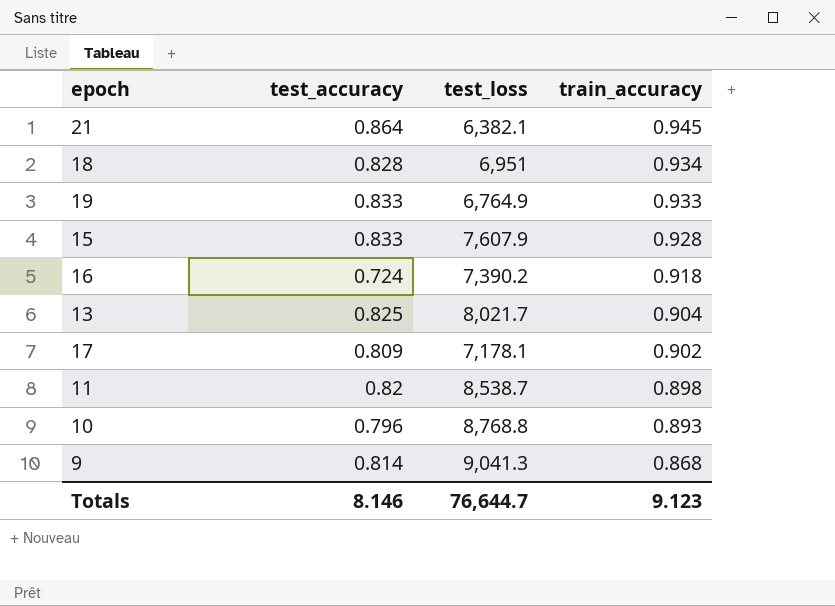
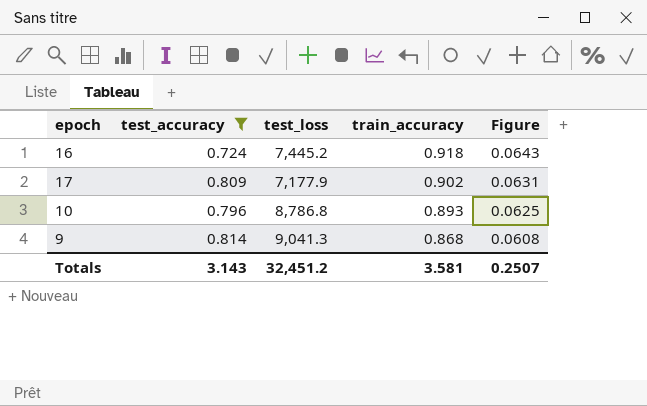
filter: none -> test_accuracy <= 0.814
column Figure | formula: none -> [train_accuracy] * 0.07
16 | test_loss: 7,390.2 -> 7,445.2
17 | test_loss: 7,178.1 -> 7,177.9
10 | test_loss: 8,768.8 -> 8,786.8
Totals | test_accuracy: 8.146 -> 3.143
Totals | test_loss: 76,644.7 -> 32,451.2
Totals | train_accuracy: 9.123 -> 3.581

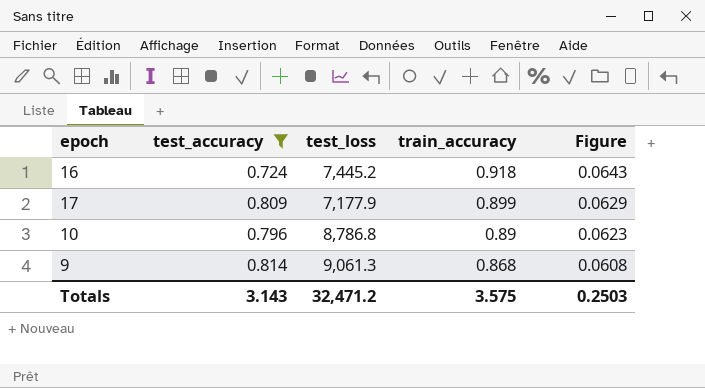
17 | train_accuracy: 0.902 -> 0.899
17 | Figure: 0.0631 -> 0.0629
10 | train_accuracy: 0.893 -> 0.89
10 | Figure: 0.0625 -> 0.0623
9 | test_loss: 9,041.3 -> 9,061.3
Totals | test_loss: 32,451.2 -> 32,471.2
Totals | train_accuracy: 3.581 -> 3.575
Totals | Figure: 0.2507 -> 0.2503

